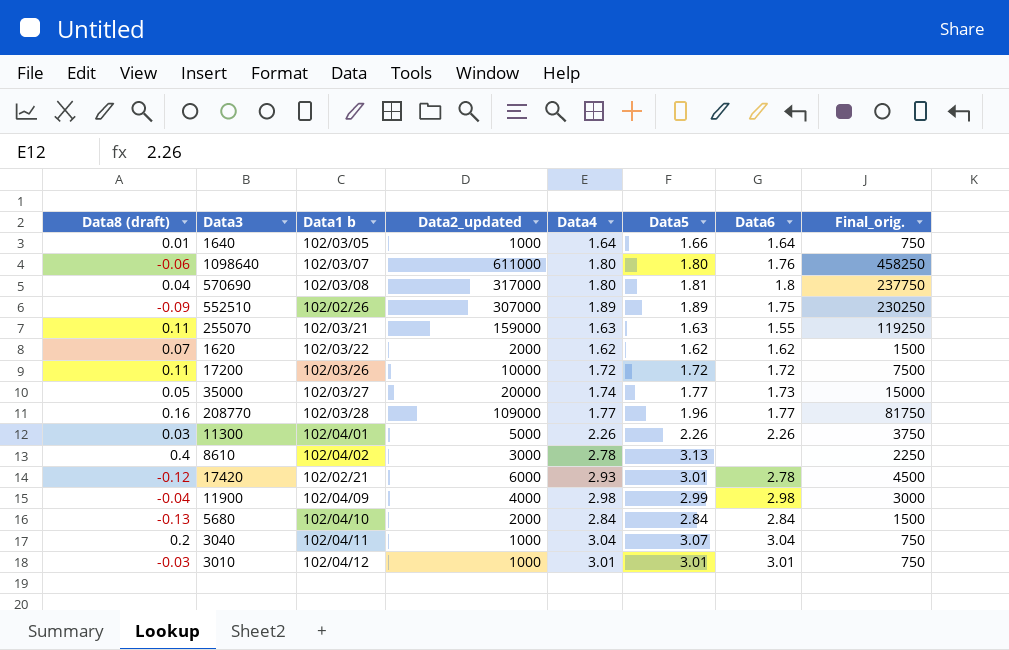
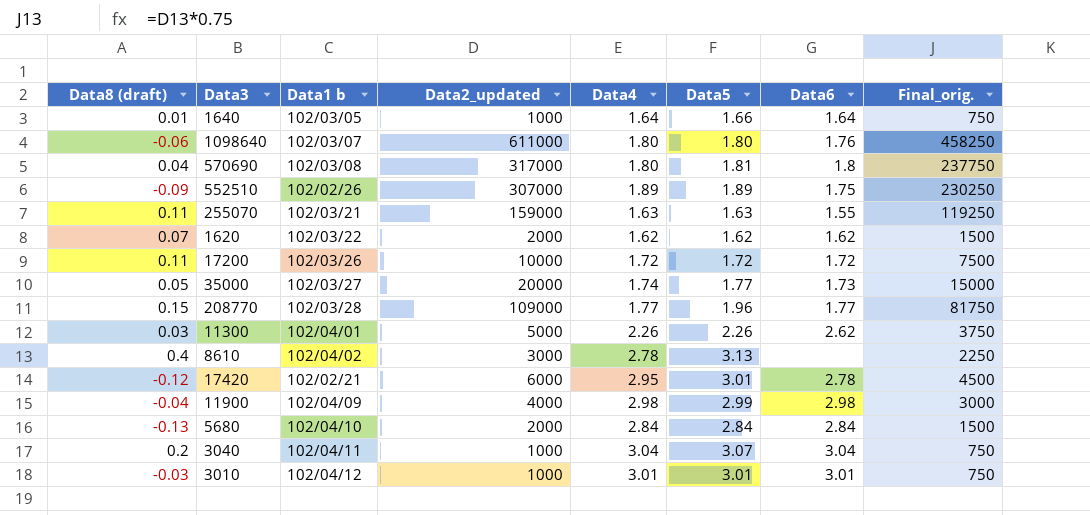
208770 | Data8 (draft): 0.16 -> 0.15
11300 | Data6: 2.26 -> 2.62
17420 | Data4: 2.93 -> 2.95

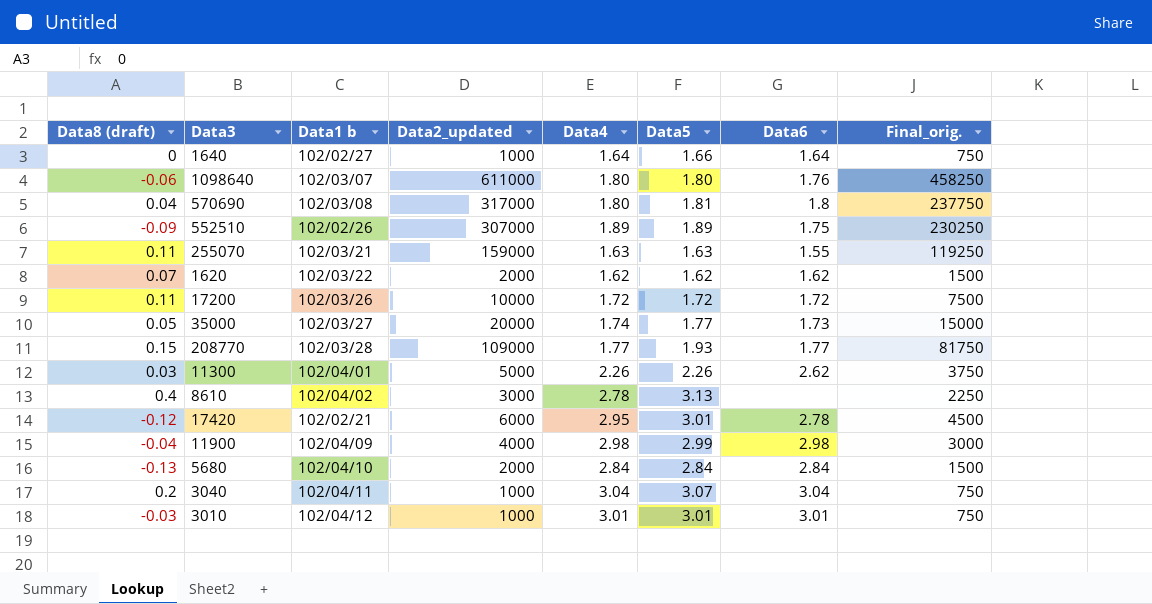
1640 | Data8 (draft): 0.01 -> 0
1640 | Data1 b: 102/03/05 -> 102/02/27
208770 | Data5: 1.96 -> 1.93

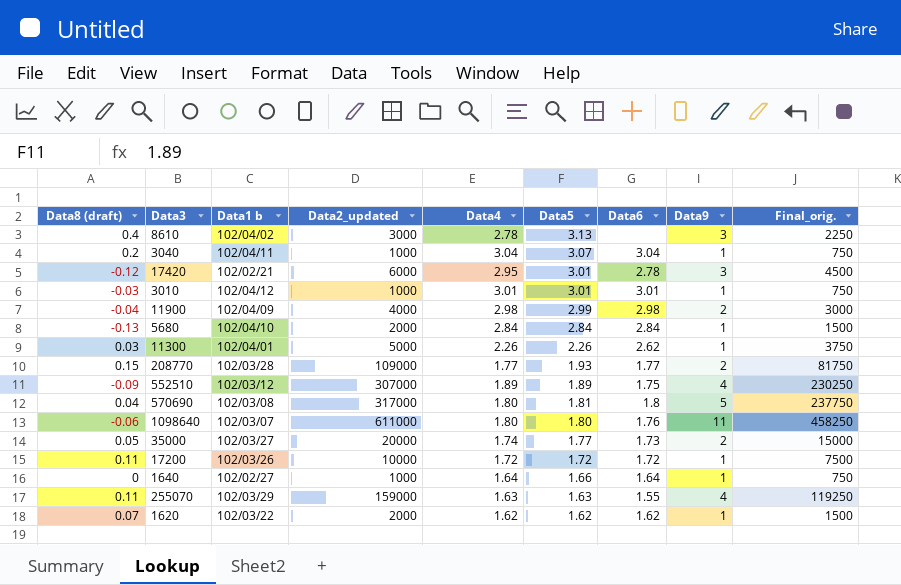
row order: none -> Data5 descending
column Data9 | position: none -> 8
552510 | Data1 b: 102/02/26 -> 102/03/12
255070 | Data1 b: 102/03/21 -> 102/03/29

